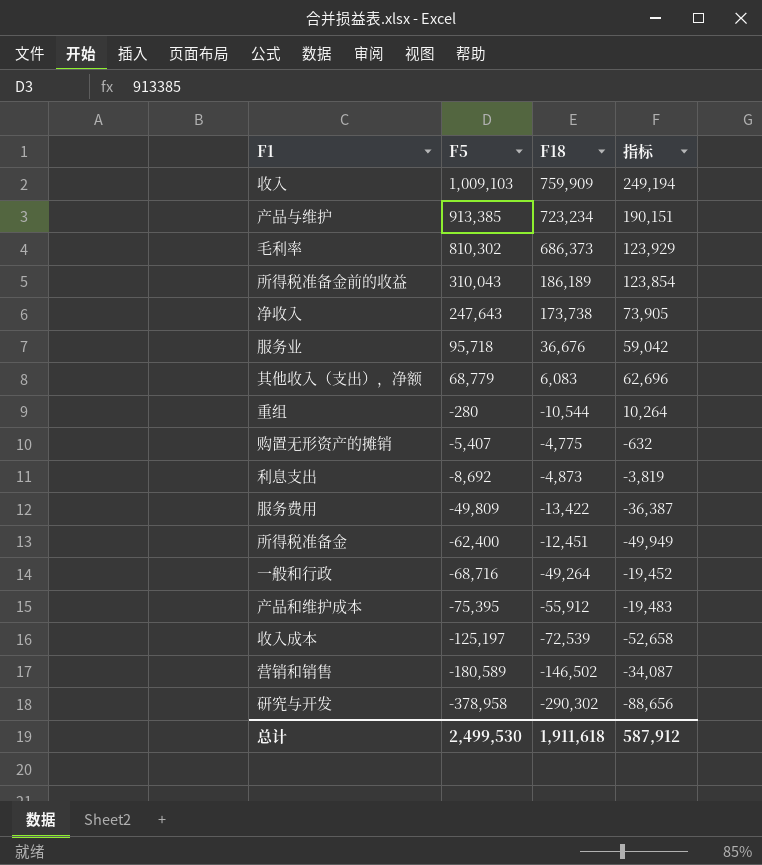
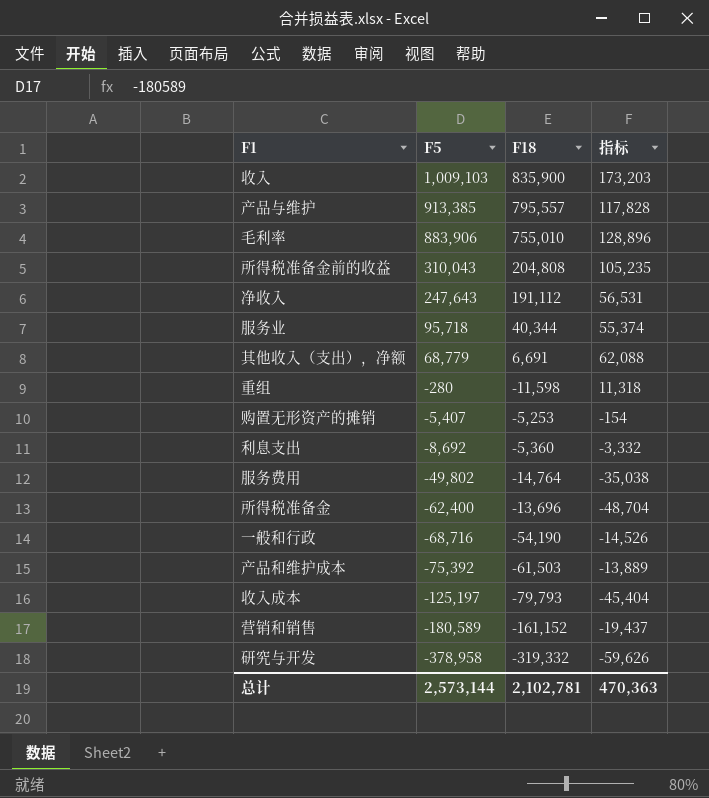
收入 | F18: 759,909 -> 835,900
收入 | 指标: 249,194 -> 173,203
产品与维护 | F18: 723,234 -> 795,557
产品与维护 | 指标: 190,151 -> 117,828
毛利率 | F5: 810,302 -> 883,906
毛利率 | F18: 686,373 -> 755,010
毛利率 | 指标: 123,929 -> 128,896
所得税准备金前的收益 | F18: 186,189 -> 204,808
所得税准备金前的收益 | 指标: 123,854 -> 105,235
净收入 | F18: 173,738 -> 191,112
净收入 | 指标: 73,905 -> 56,531
服务业 | F18: 36,676 -> 40,344
服务业 | 指标: 59,042 -> 55,374
其他收入（支出），净额 | F18: 6,083 -> 6,691
其他收入（支出），净额 | 指标: 62,696 -> 62,088
重组 | F18: -10,544 -> -11,598
重组 | 指标: 10,264 -> 11,318
购置无形资产的摊销 | F18: -4,775 -> -5,253
购置无形资产的摊销 | 指标: -632 -> -154
利息支出 | F18: -4,873 -> -5,360
利息支出 | 指标: -3,819 -> -3,332
服务费用 | F5: -49,809 -> -49,802
服务费用 | F18: -13,422 -> -14,764
服务费用 | 指标: -36,387 -> -35,038
所得税准备金 | F18: -12,451 -> -13,696
所得税准备金 | 指标: -49,949 -> -48,704
一般和行政 | F18: -49,264 -> -54,190
一般和行政 | 指标: -19,452 -> -14,526
产品和维护成本 | F5: -75,395 -> -75,392
产品和维护成本 | F18: -55,912 -> -61,503
产品和维护成本 | 指标: -19,483 -> -13,889
收入成本 | F18: -72,539 -> -79,793
收入成本 | 指标: -52,658 -> -45,404
营销和销售 | F18: -146,502 -> -161,152
营销和销售 | 指标: -34,087 -> -19,437
研究与开发 | F18: -290,302 -> -319,332
研究与开发 | 指标: -88,656 -> -59,626
总计 | F5: 2,499,530 -> 2,573,144
总计 | F18: 1,911,618 -> 2,102,781
总计 | 指标: 587,912 -> 470,363

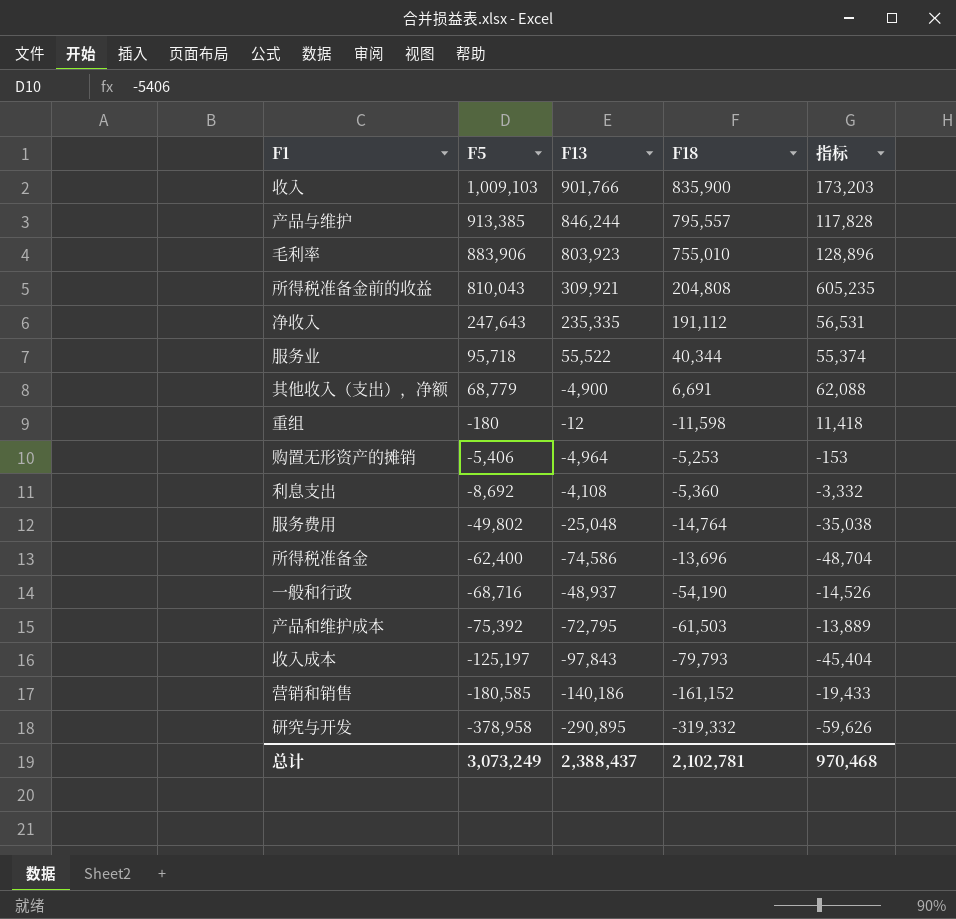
column F13 | position: none -> 3
所得税准备金前的收益 | F5: 310,043 -> 810,043
所得税准备金前的收益 | 指标: 105,235 -> 605,235
重组 | F5: -280 -> -180
重组 | 指标: 11,318 -> 11,418
购置无形资产的摊销 | F5: -5,407 -> -5,406
购置无形资产的摊销 | 指标: -154 -> -153
营销和销售 | F5: -180,589 -> -180,585
营销和销售 | 指标: -19,437 -> -19,433
总计 | F5: 2,573,144 -> 3,073,249
总计 | 指标: 470,363 -> 970,468

